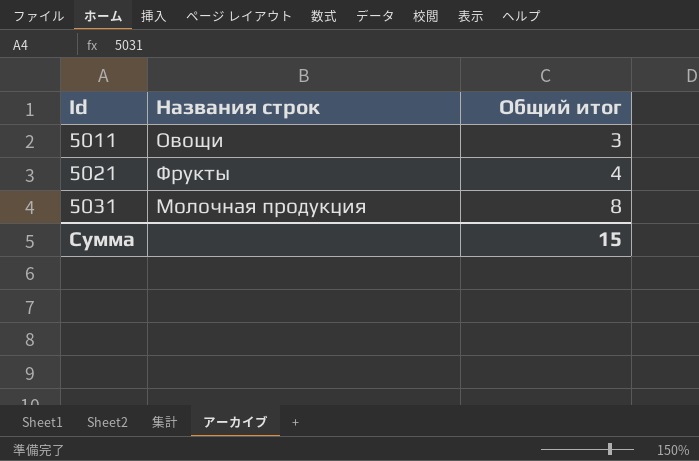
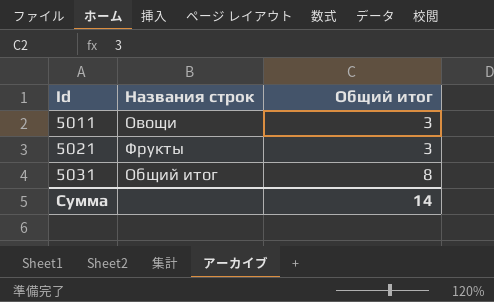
5021 | Общий итог: 4 -> 3
5031 | Названия строк: Молочная продукция -> Общий итог
Сумма | Общий итог: 15 -> 14

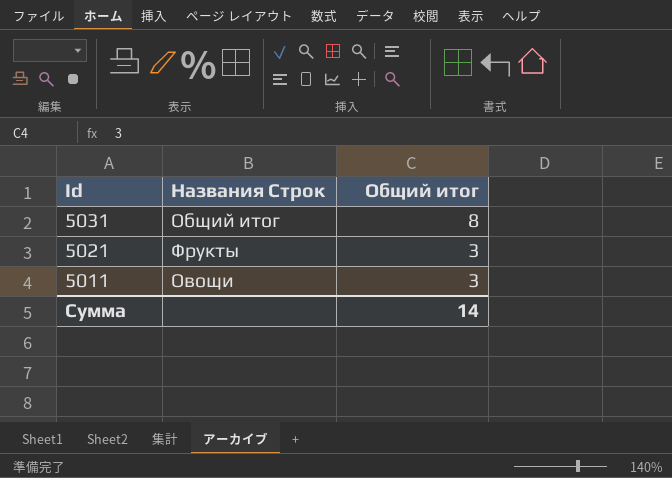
row order: Id ascending -> Id descending
column name: Названия строк -> Названия Строк

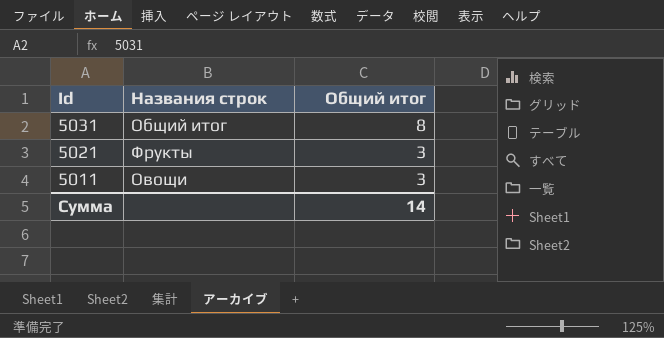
column name: Названия Строк -> Названия строк

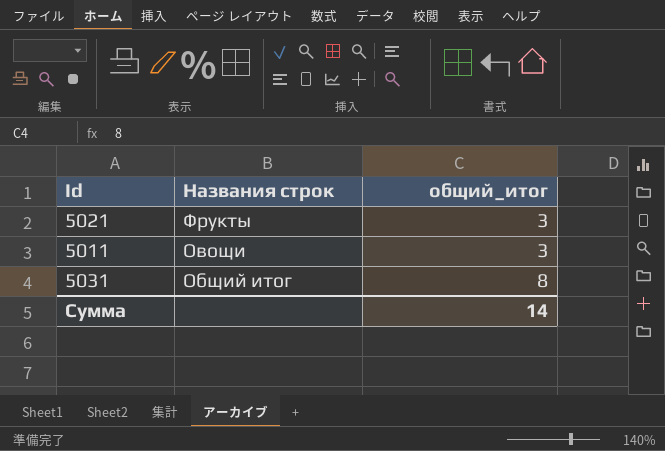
row order: Id descending -> Названия строк descending
column name: Общий итог -> общий_итог

